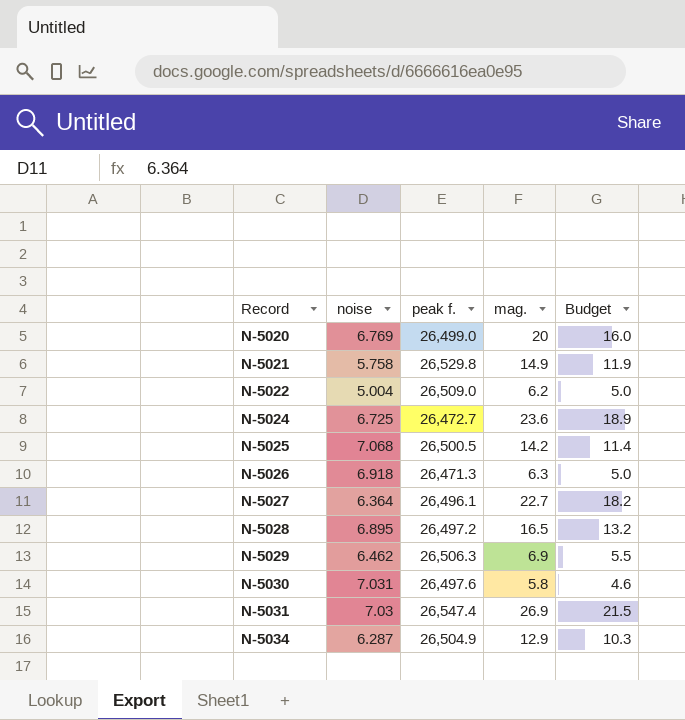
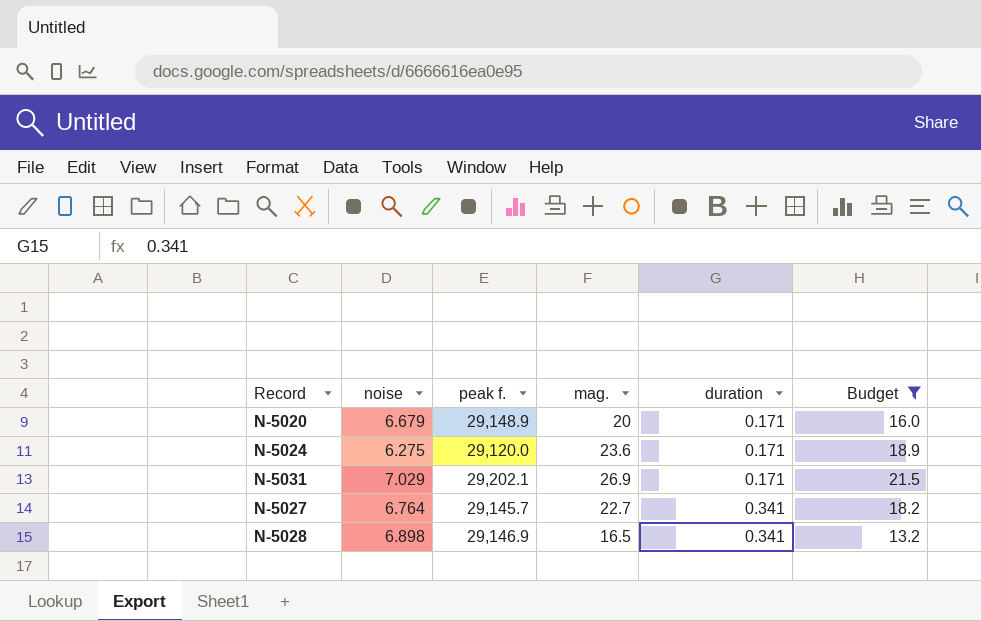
filter: none -> Budget >= 13.2
row order: Record ascending -> duration ascending
column duration | position: none -> 5
N-5020 | noise: 6.769 -> 6.679
N-5020 | peak f.: 26,499.0 -> 29,148.9
N-5024 | noise: 6.725 -> 6.275
N-5024 | peak f.: 26,472.7 -> 29,120.0
N-5031 | noise: 7.03 -> 7.029
N-5031 | peak f.: 26,547.4 -> 29,202.1
N-5027 | noise: 6.364 -> 6.764
N-5027 | peak f.: 26,496.1 -> 29,145.7
N-5028 | noise: 6.895 -> 6.898
N-5028 | peak f.: 26,497.2 -> 29,146.9

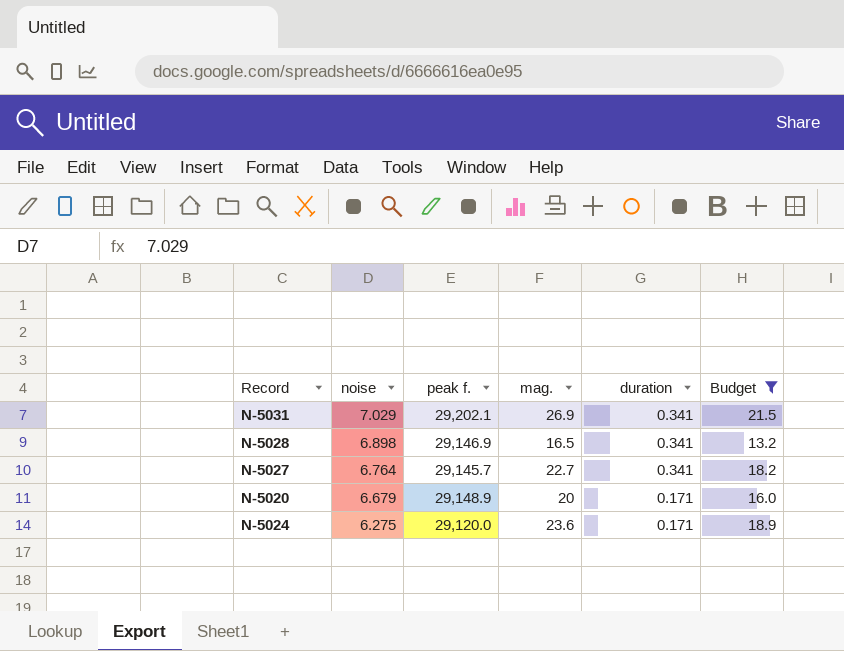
row order: duration ascending -> noise descending
N-5031 | duration: 0.171 -> 0.341

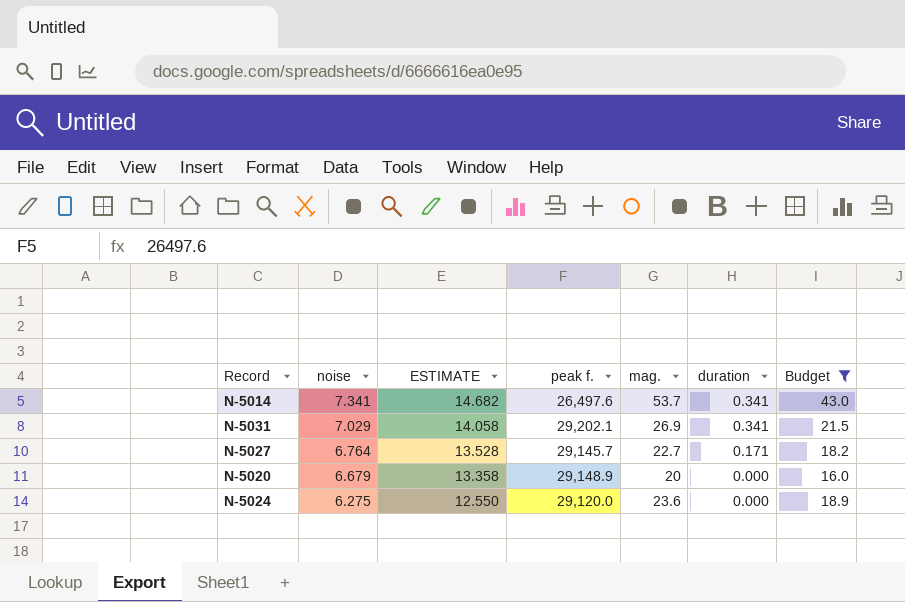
column ESTIMATE | formula: none -> [noise] * 2
row N-5028: 6.898 | 29,146.9 | 16.5 | 0.341 | 13.2 -> none
row N-5014: none -> 7.341 | 14.682 | 26,497.6 | 53.7 | 0.341 | 43.0
N-5027 | duration: 0.341 -> 0.171
N-5020 | duration: 0.171 -> 0.000
N-5024 | duration: 0.171 -> 0.000

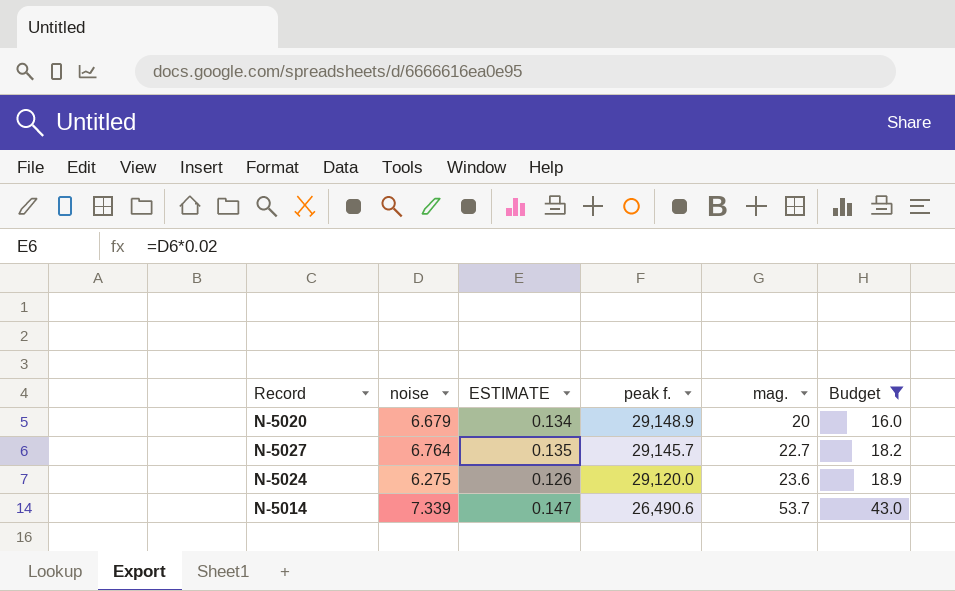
row order: noise descending -> peak f. descending
column duration | position: 6 -> none
column ESTIMATE | formula: [noise] * 2 -> [noise] * 0.02
row N-5031: 7.029 | 14.058 | 29,202.1 | 26.9 | 0.341 | 21.5 -> none
N-5014 | noise: 7.341 -> 7.339
N-5014 | peak f.: 26,497.6 -> 26,490.6

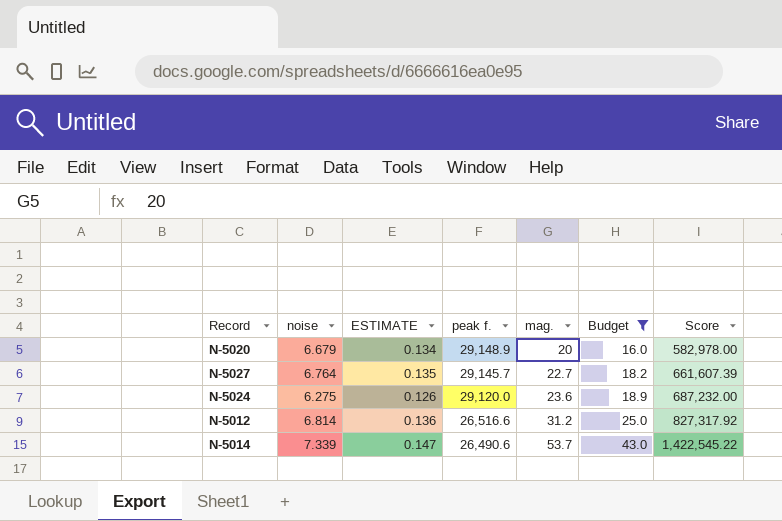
column Score | formula: none -> [peak f.] * [mag.]
row N-5012: none -> 6.814 | 0.136 | 26,516.6 | 31.2 | 25.0 | 827,317.92

